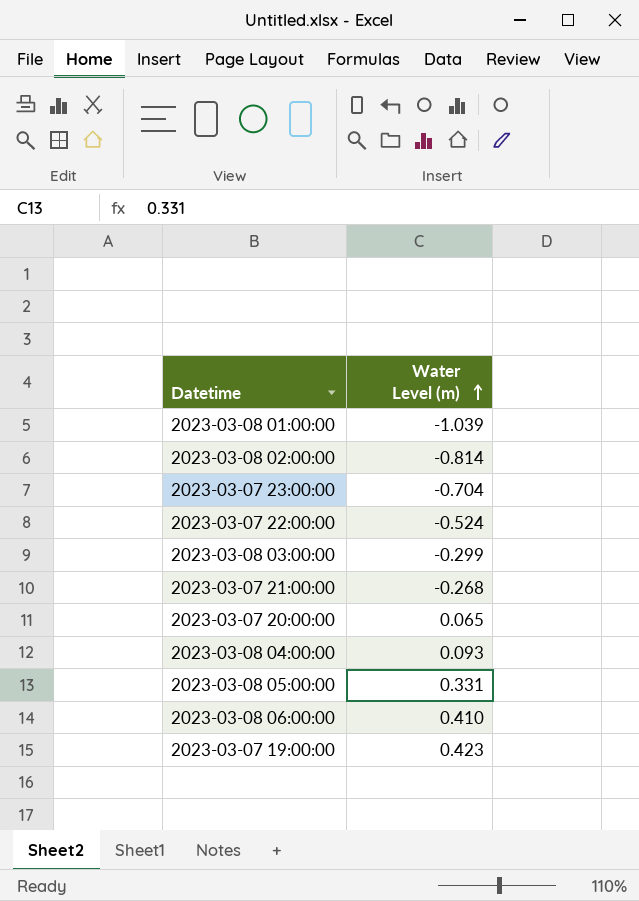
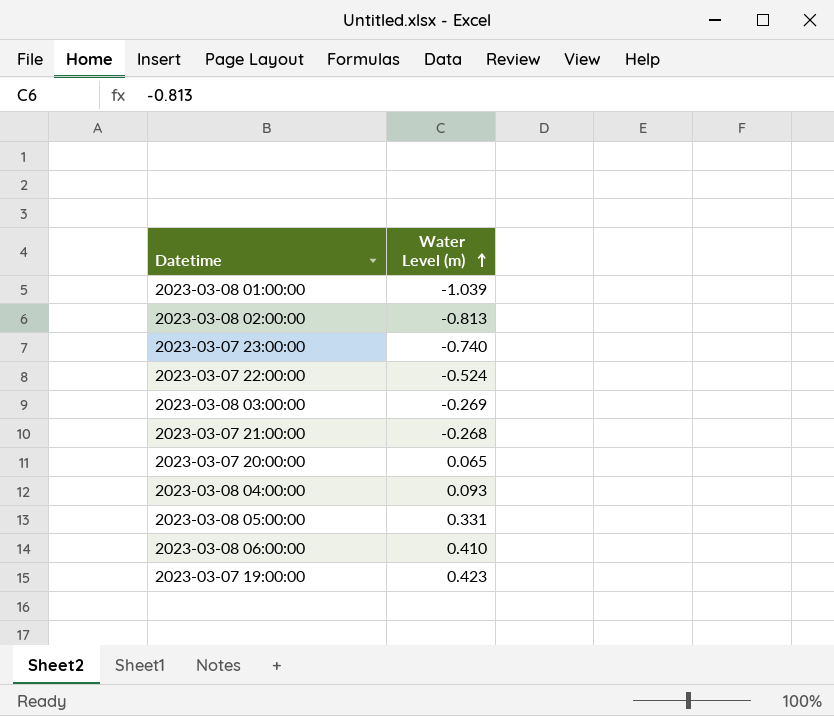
2023-03-08 02:00:00 | Water Level (m): -0.814 -> -0.813
2023-03-07 23:00:00 | Water Level (m): -0.704 -> -0.740
2023-03-08 03:00:00 | Water Level (m): -0.299 -> -0.269

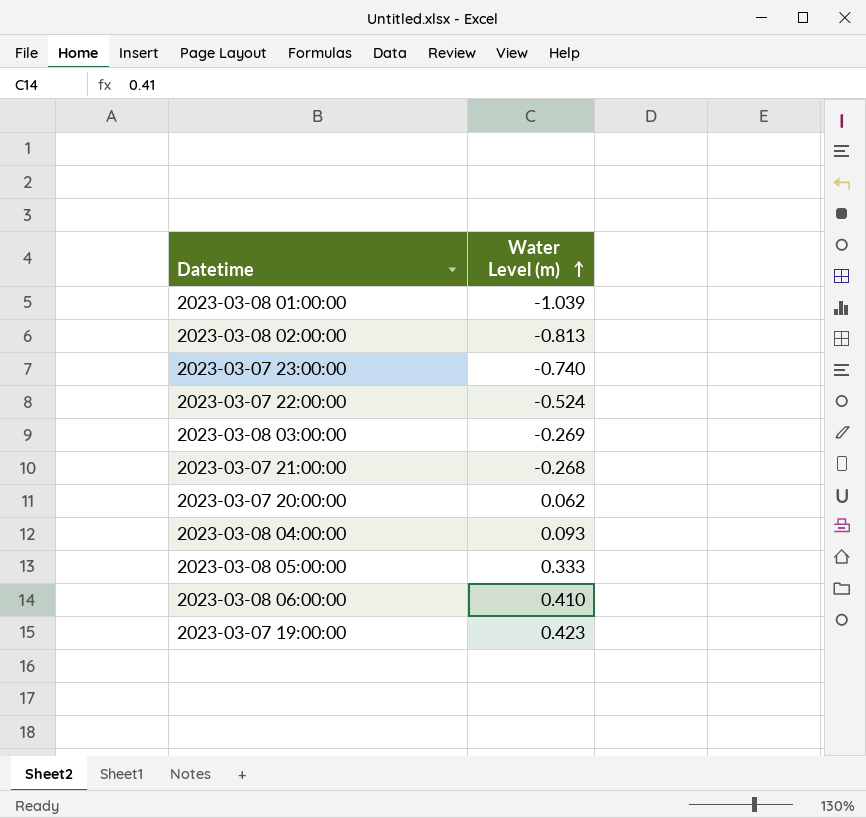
2023-03-07 20:00:00 | Water Level (m): 0.065 -> 0.062
2023-03-08 05:00:00 | Water Level (m): 0.331 -> 0.333

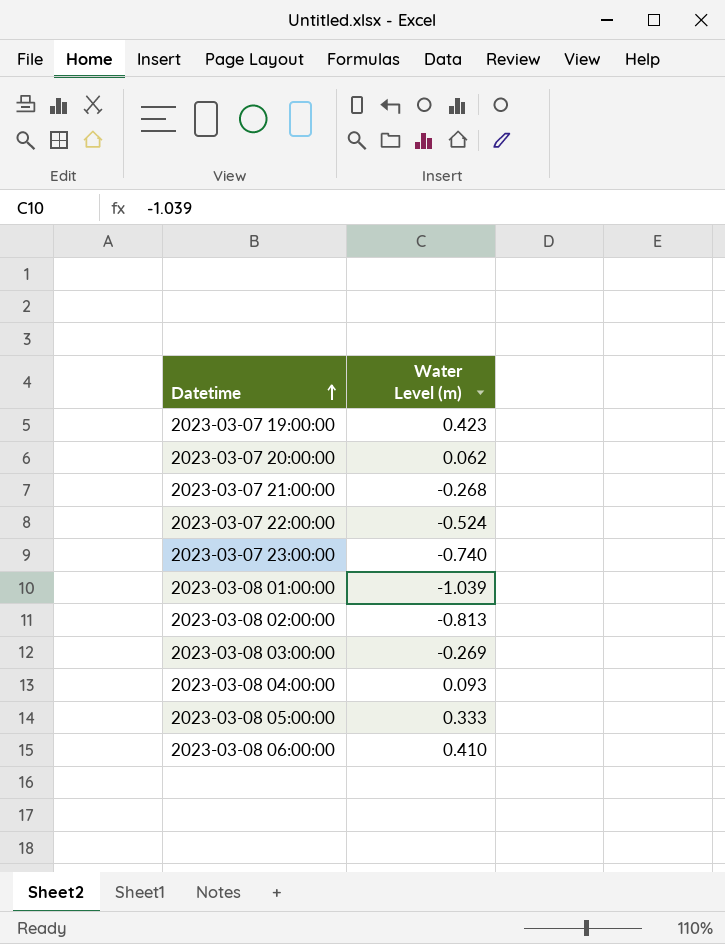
row order: Water Level (m) ascending -> Datetime ascending

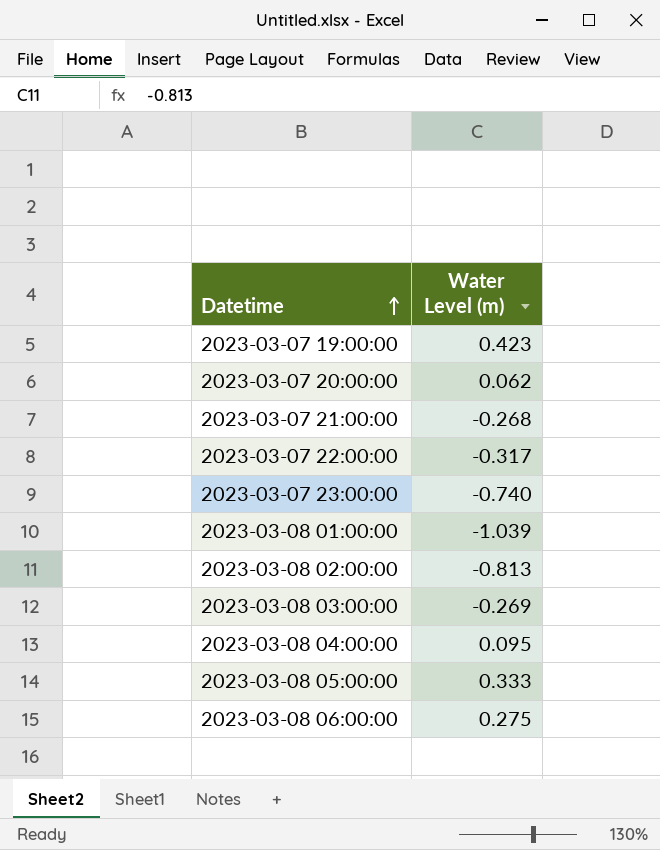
2023-03-07 22:00:00 | Water Level (m): -0.524 -> -0.317
2023-03-08 04:00:00 | Water Level (m): 0.093 -> 0.095
2023-03-08 06:00:00 | Water Level (m): 0.410 -> 0.275

